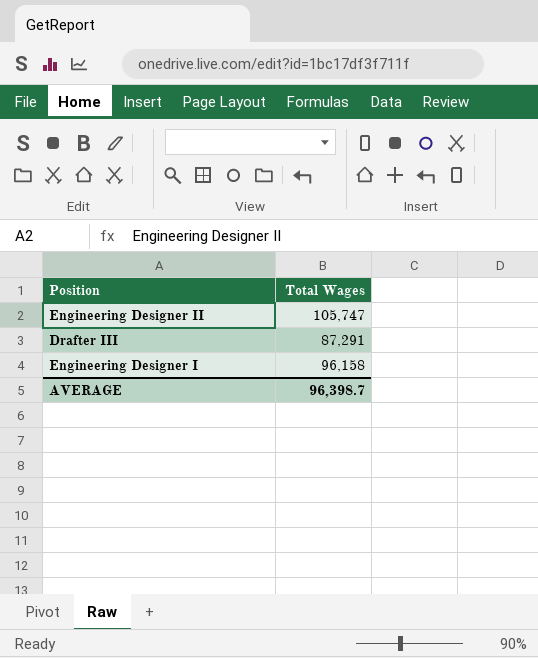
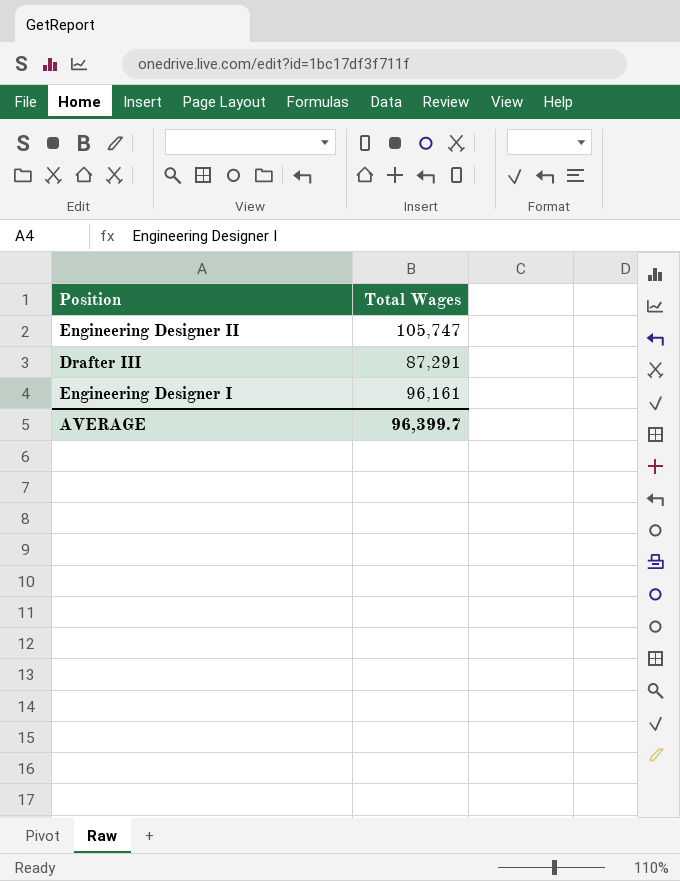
Engineering Designer I | Total Wages: 96,158 -> 96,161
AVERAGE | Total Wages: 96,398.7 -> 96,399.7

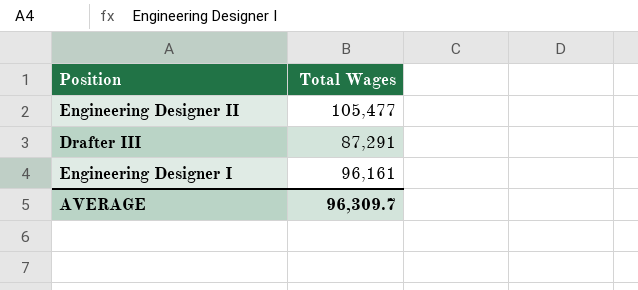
Engineering Designer II | Total Wages: 105,747 -> 105,477
AVERAGE | Total Wages: 96,399.7 -> 96,309.7

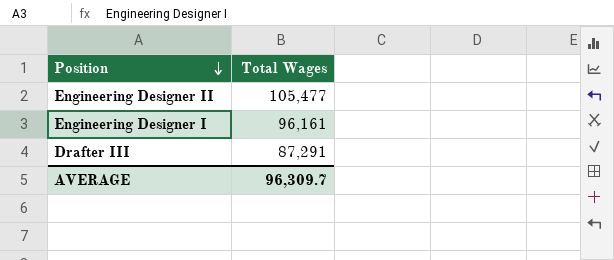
row order: none -> Position descending

